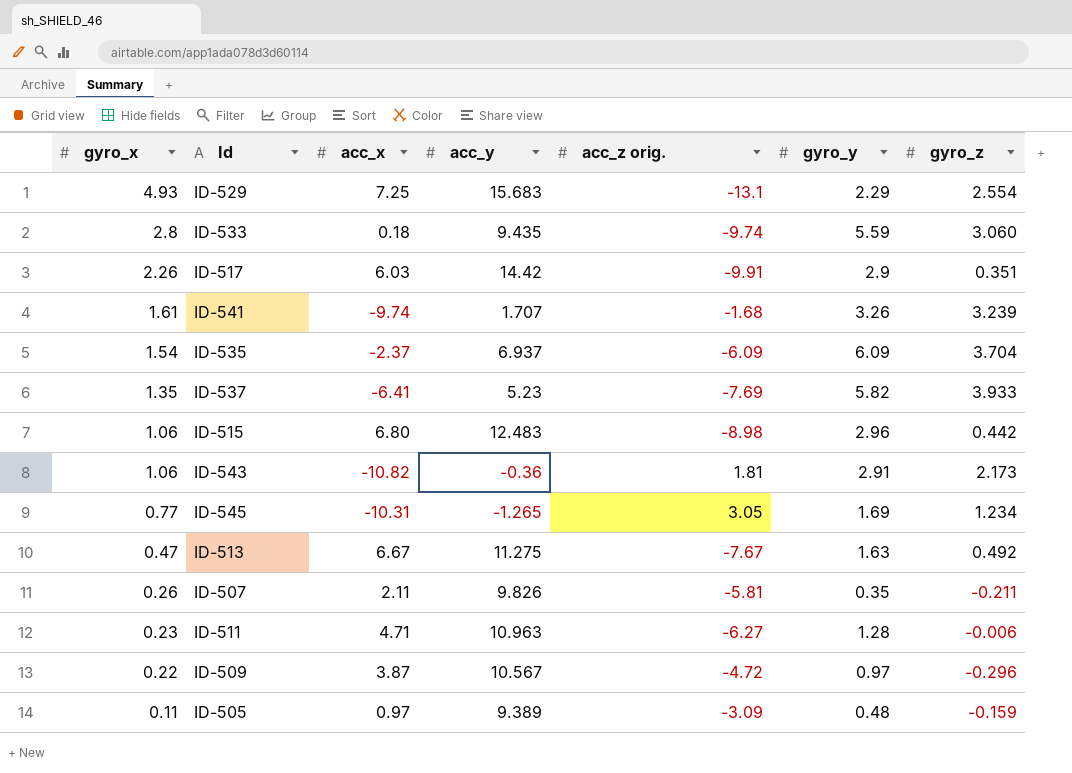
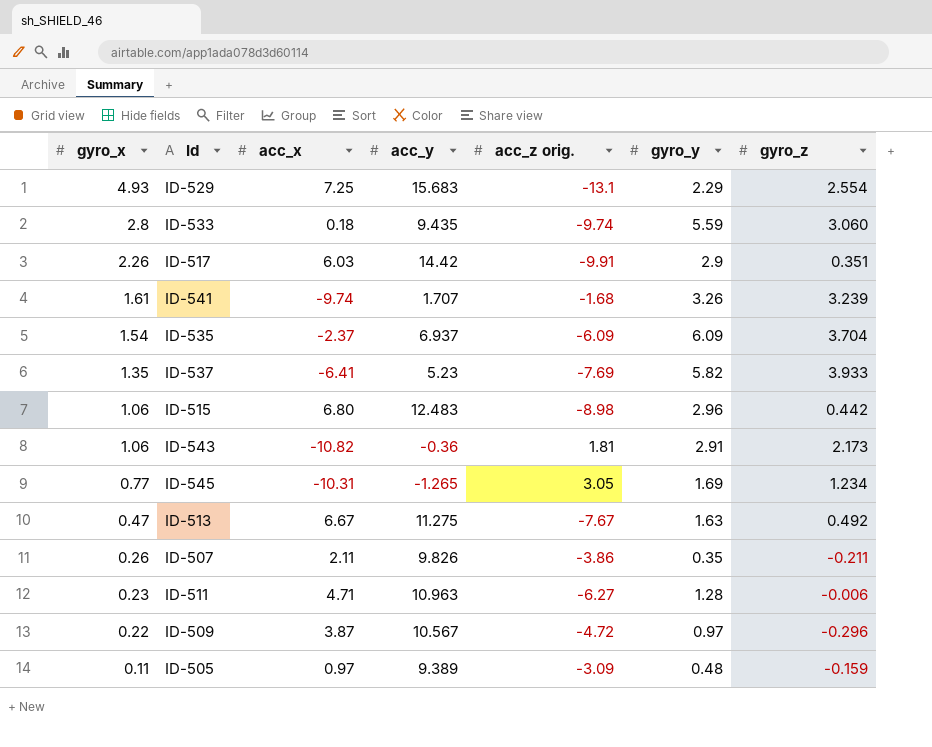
ID-507 | acc_z orig.: -5.81 -> -3.86

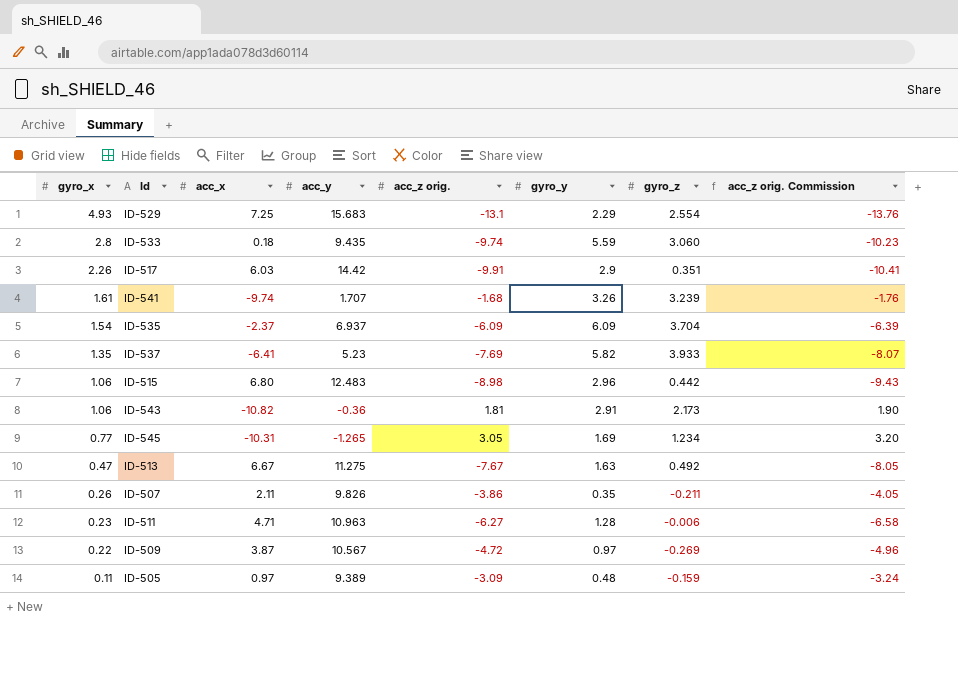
column acc_z orig. Commission | formula: none -> [acc_z orig.] * 1.05
ID-509 | gyro_z: -0.296 -> -0.269

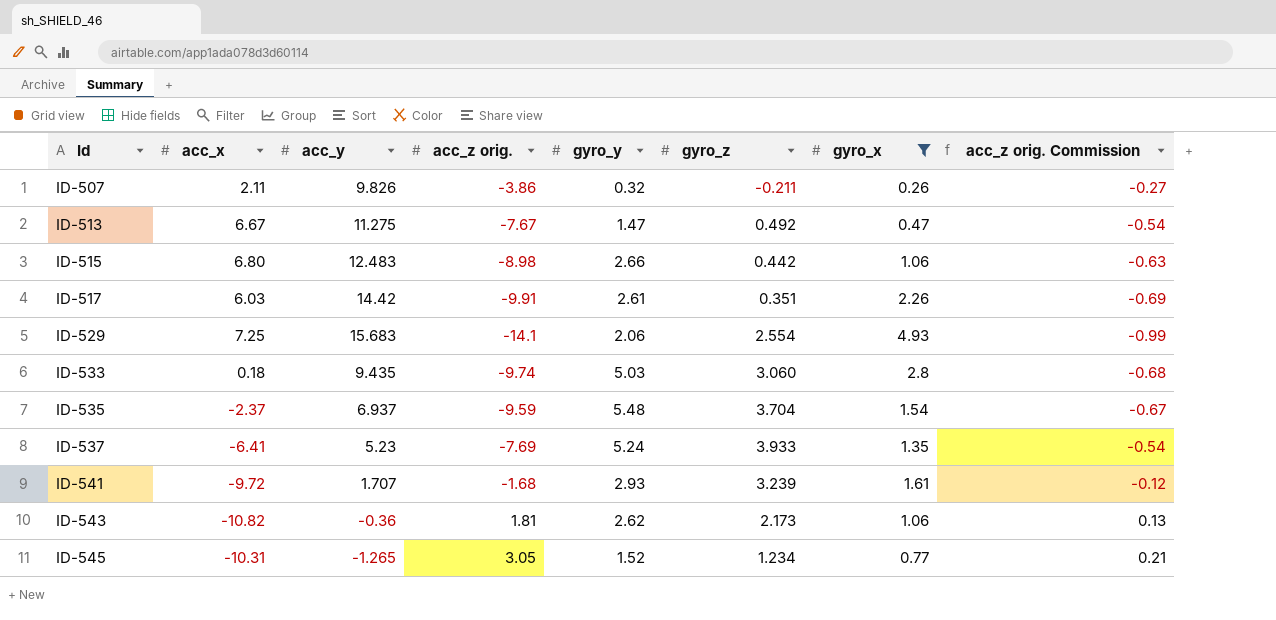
filter: none -> gyro_x >= 0.26
row order: gyro_x descending -> Id ascending
column gyro_x | position: 1 -> 7
column acc_z orig. Commission | formula: [acc_z orig.] * 1.05 -> [acc_z orig.] * 0.07
ID-507 | gyro_y: 0.35 -> 0.32
ID-513 | gyro_y: 1.63 -> 1.47
ID-515 | gyro_y: 2.96 -> 2.66
ID-517 | gyro_y: 2.9 -> 2.61
ID-529 | acc_z orig.: -13.1 -> -14.1
ID-529 | gyro_y: 2.29 -> 2.06
ID-533 | gyro_y: 5.59 -> 5.03
ID-535 | acc_z orig.: -6.09 -> -9.59
ID-535 | gyro_y: 6.09 -> 5.48
ID-537 | gyro_y: 5.82 -> 5.24
ID-541 | acc_x: -9.74 -> -9.72
ID-541 | gyro_y: 3.26 -> 2.93
ID-543 | gyro_y: 2.91 -> 2.62
ID-545 | gyro_y: 1.69 -> 1.52

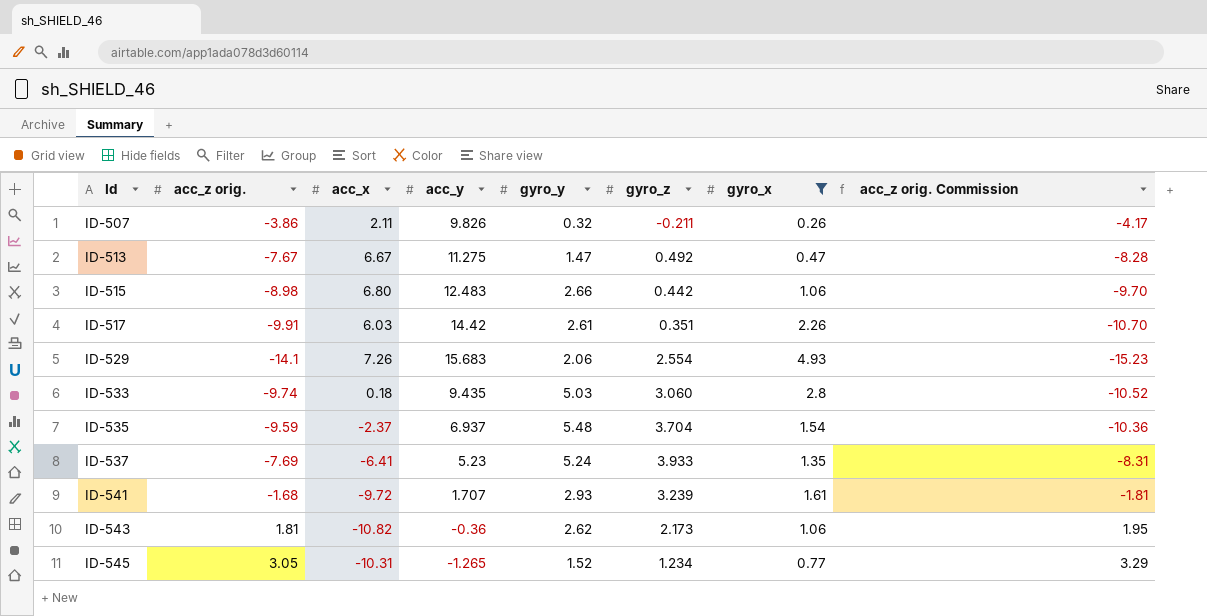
column acc_z orig. | position: 4 -> 2
column acc_z orig. Commission | formula: [acc_z orig.] * 0.07 -> [acc_z orig.] * 1.08
ID-529 | acc_x: 7.25 -> 7.26

